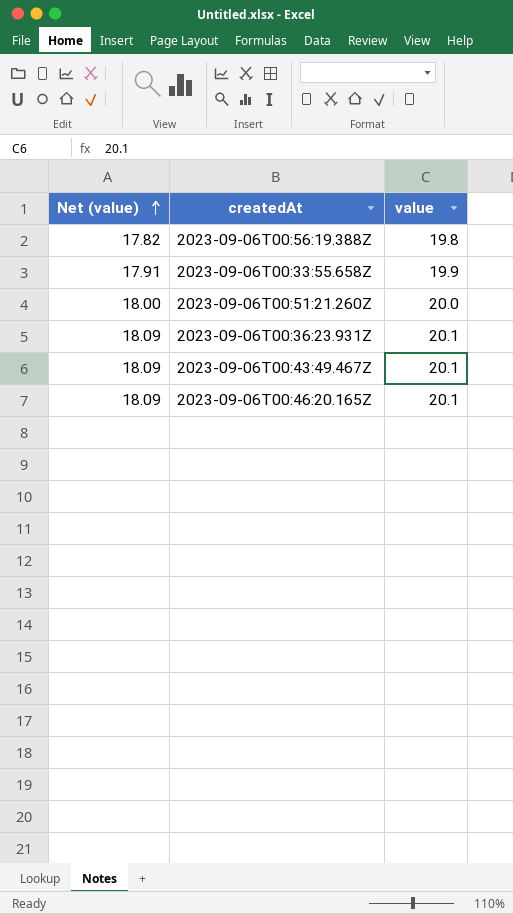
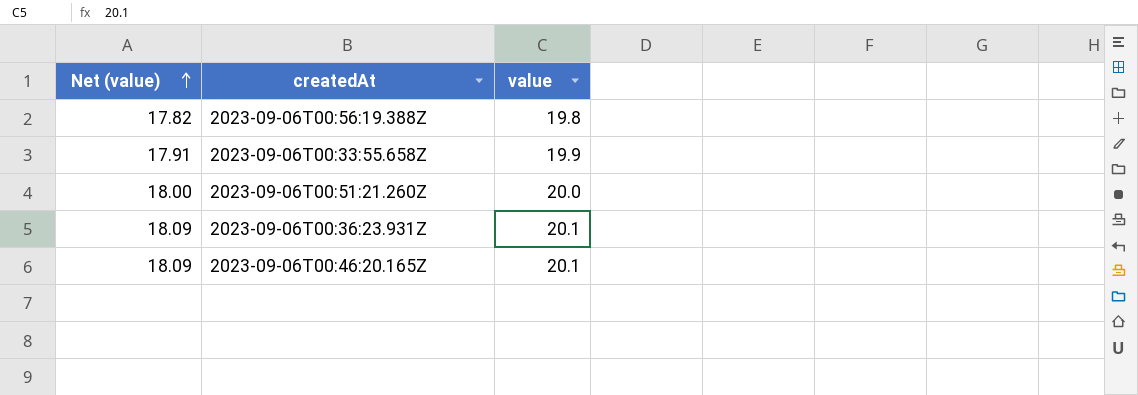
row 2023-09-06T00:43:49.467Z: 18.09 | 20.1 -> none

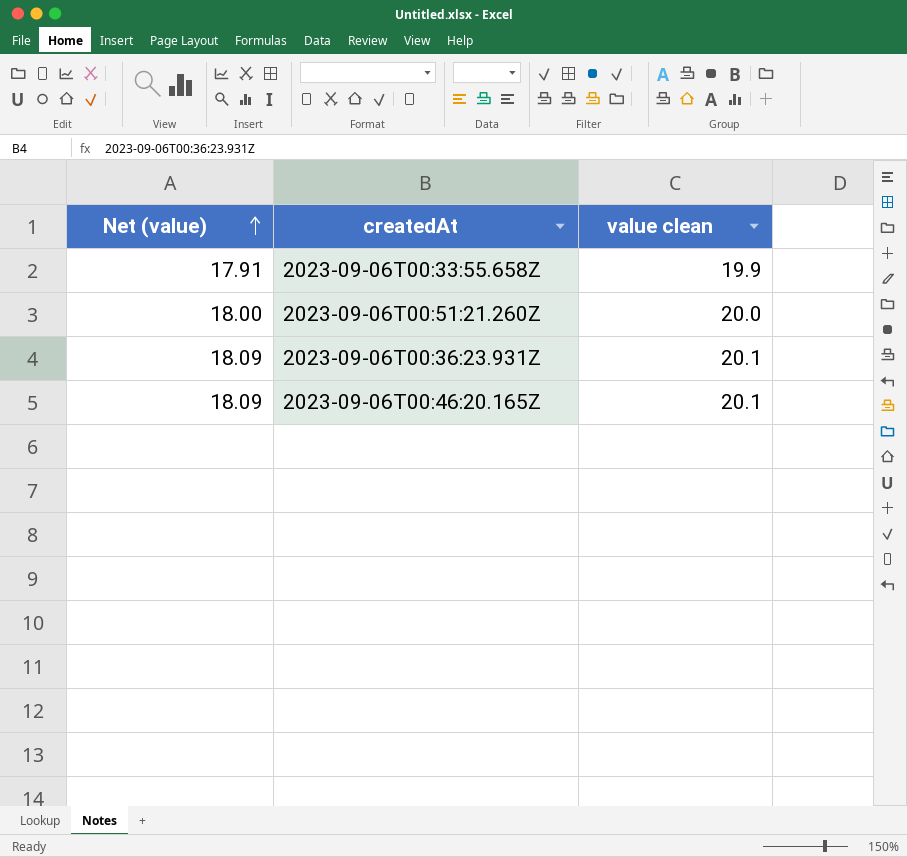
column name: value -> value clean
row 2023-09-06T00:56:19.388Z: 17.82 | 19.8 -> none

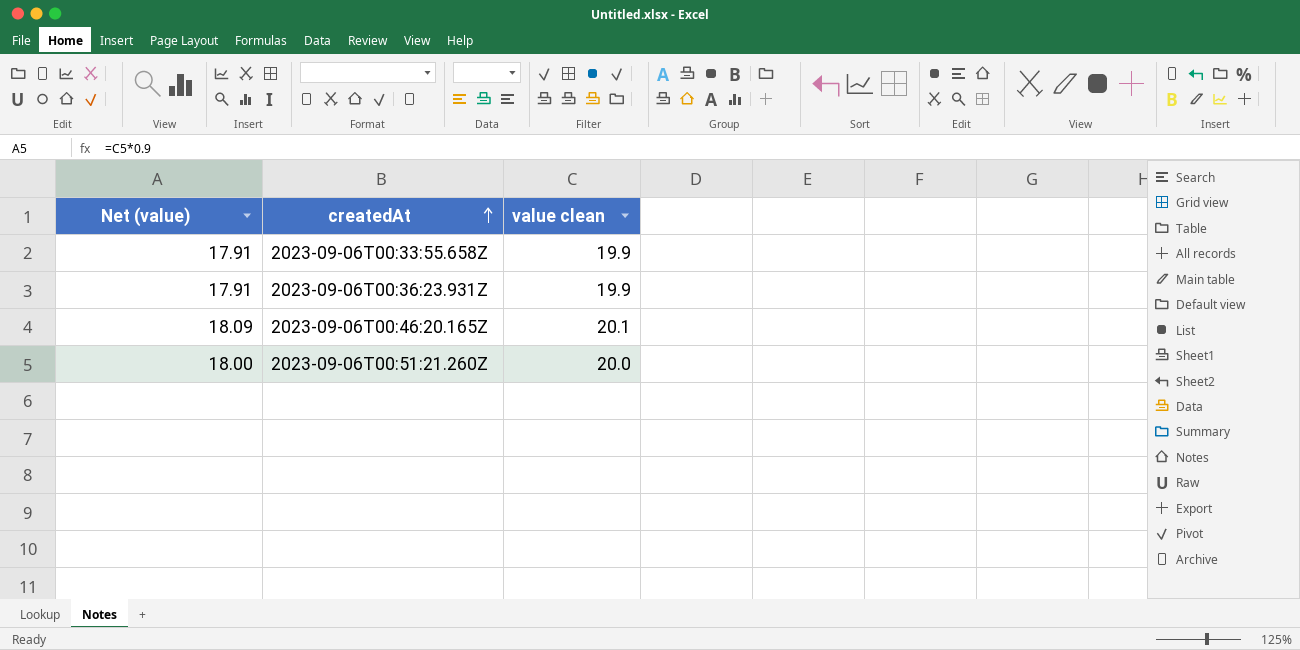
row order: Net (value) ascending -> createdAt ascending
2023-09-06T00:36:23.931Z | Net (value): 18.09 -> 17.91
2023-09-06T00:36:23.931Z | value clean: 20.1 -> 19.9

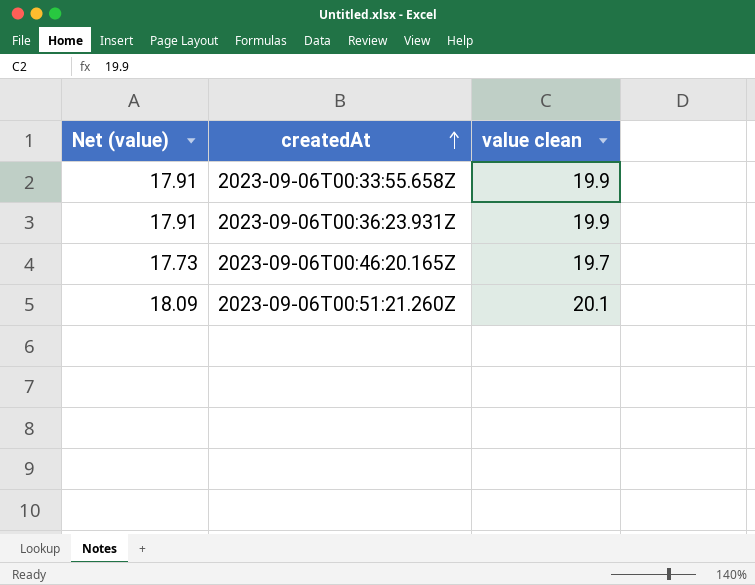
2023-09-06T00:46:20.165Z | Net (value): 18.09 -> 17.73
2023-09-06T00:46:20.165Z | value clean: 20.1 -> 19.7
2023-09-06T00:51:21.260Z | Net (value): 18.00 -> 18.09
2023-09-06T00:51:21.260Z | value clean: 20.0 -> 20.1

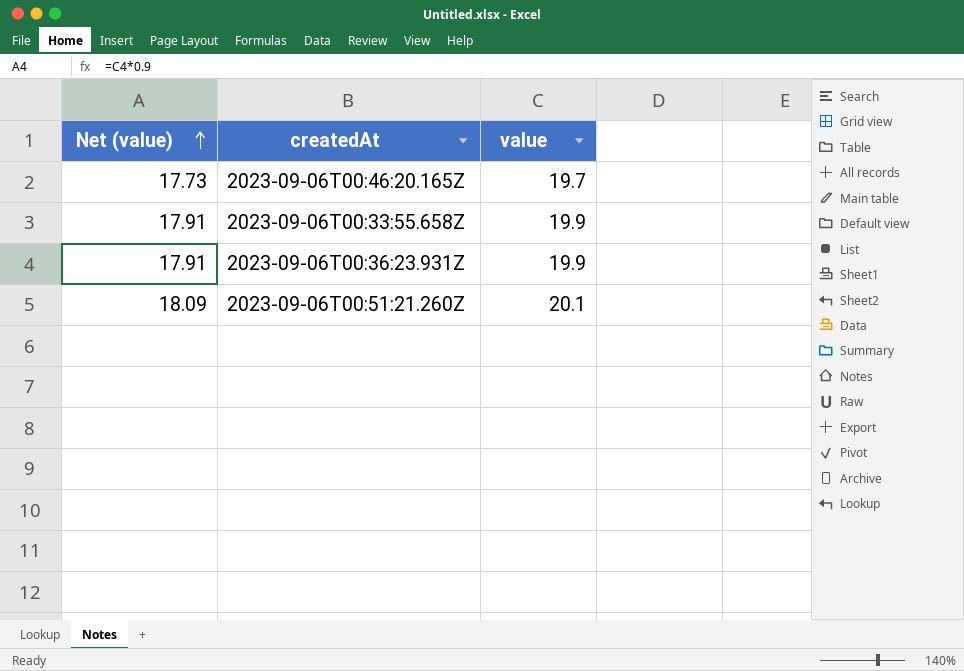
row order: createdAt ascending -> Net (value) ascending
column name: value clean -> value

